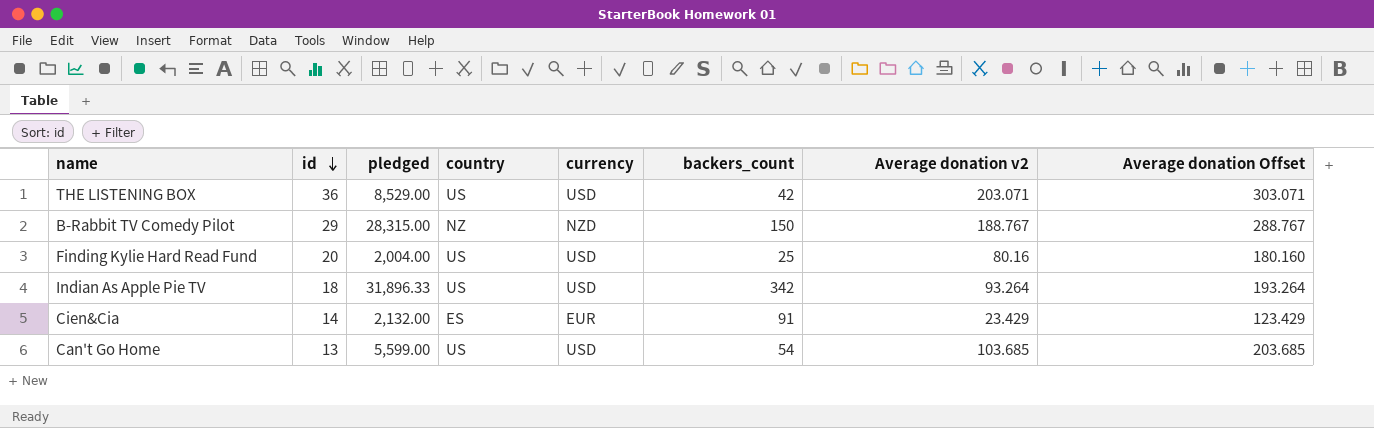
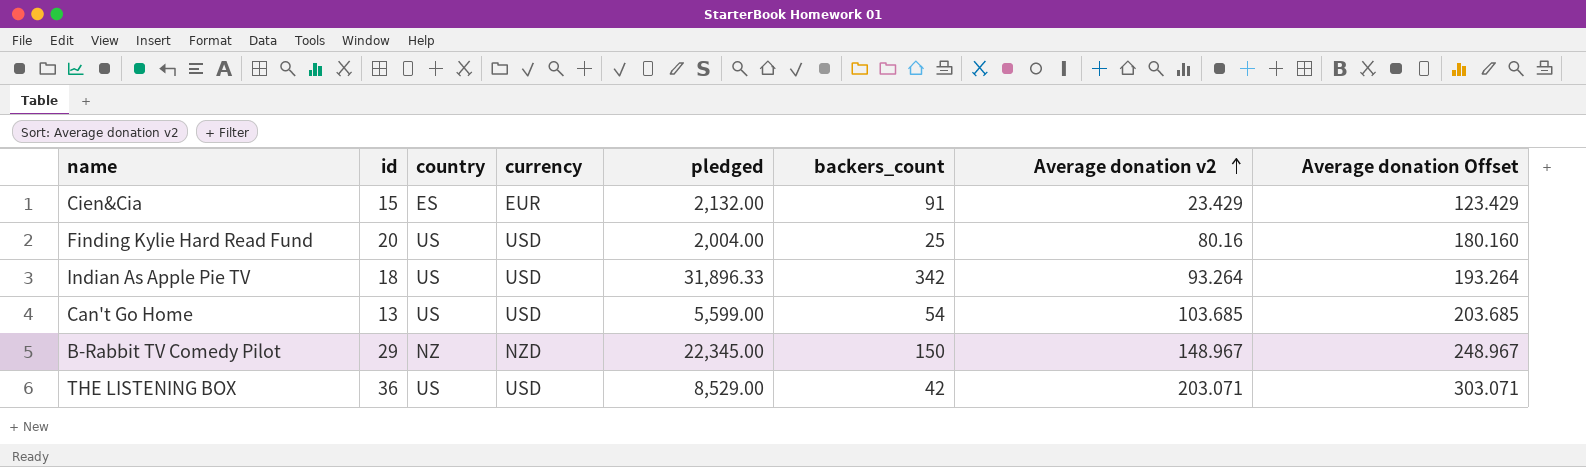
row order: id descending -> Average donation v2 ascending
column pledged | position: 3 -> 5
Cien&Cia | id: 14 -> 15
B-Rabbit TV Comedy Pilot | pledged: 28,315.00 -> 22,345.00
B-Rabbit TV Comedy Pilot | Average donation v2: 188.767 -> 148.967
B-Rabbit TV Comedy Pilot | Average donation Offset: 288.767 -> 248.967

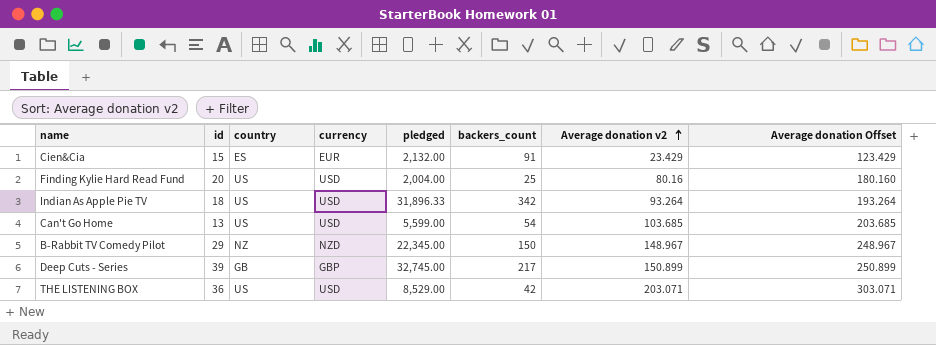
row Deep Cuts - Series: none -> 39 | GB | GBP | 32,745.00 | 217 | 150.899 | 250.899

